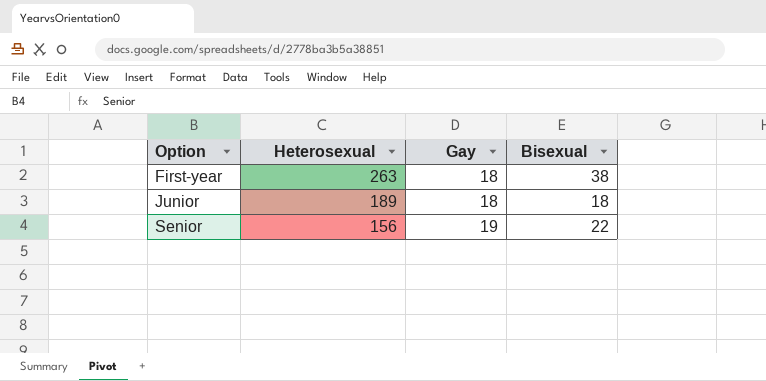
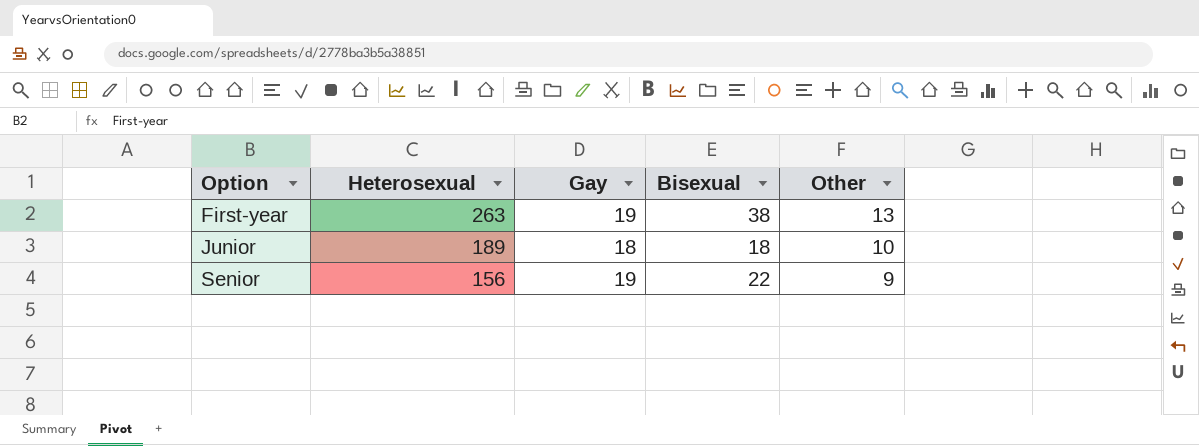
column Other | position: none -> 5
First-year | Gay: 18 -> 19

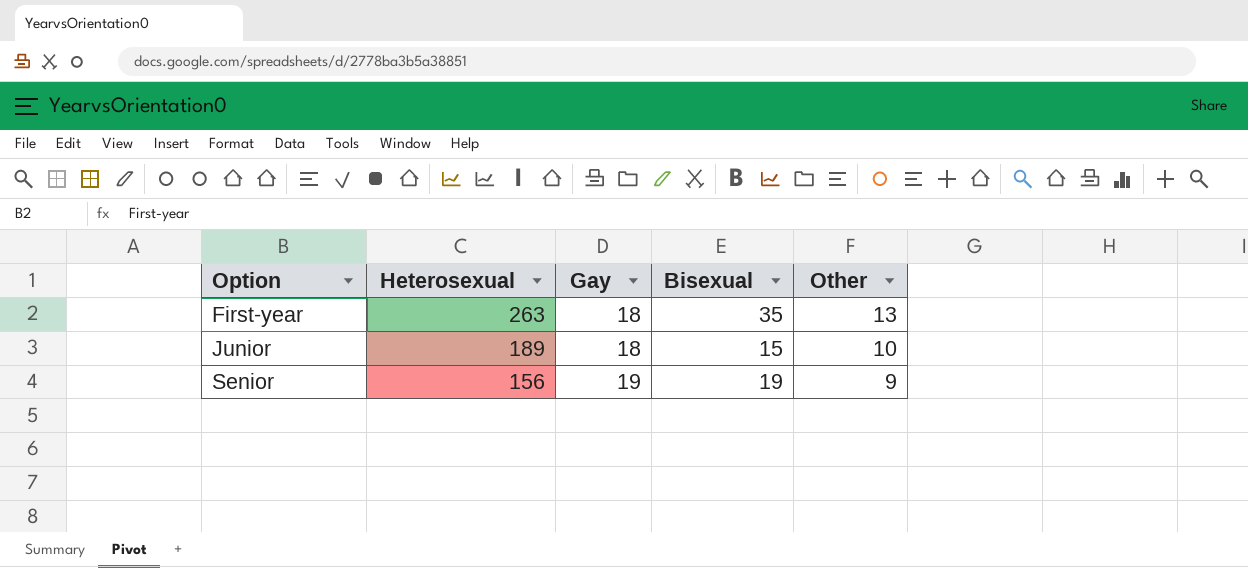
First-year | Gay: 19 -> 18
First-year | Bisexual: 38 -> 35
Junior | Bisexual: 18 -> 15
Senior | Bisexual: 22 -> 19

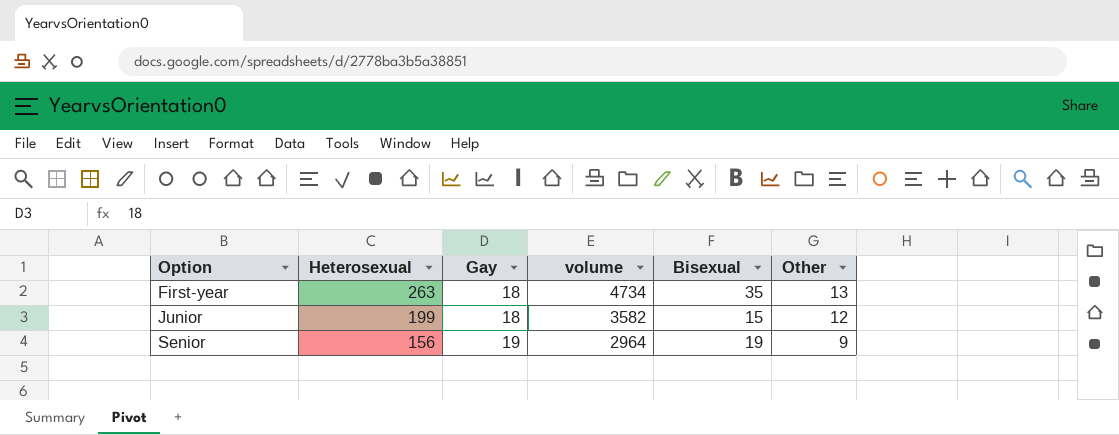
column volume | formula: none -> [Heterosexual] * [Gay]
Junior | Heterosexual: 189 -> 199
Junior | Other: 10 -> 12

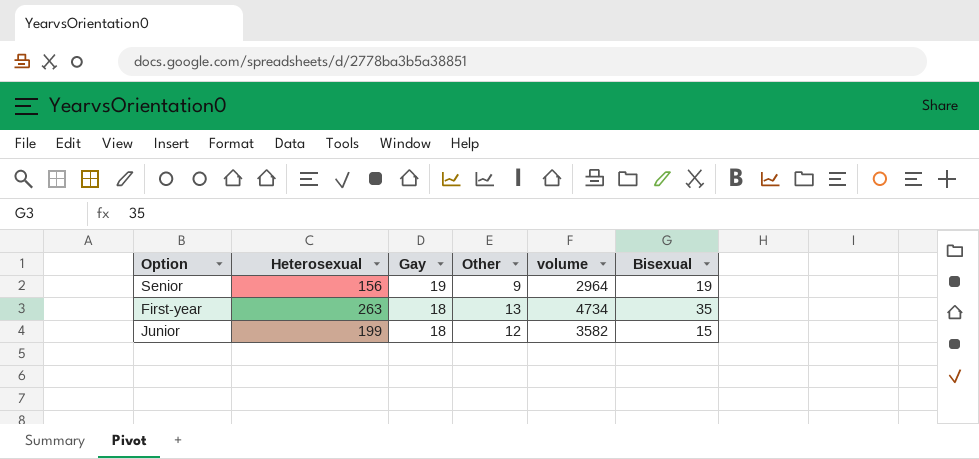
row order: Option ascending -> Gay descending
column Other | position: 6 -> 4

